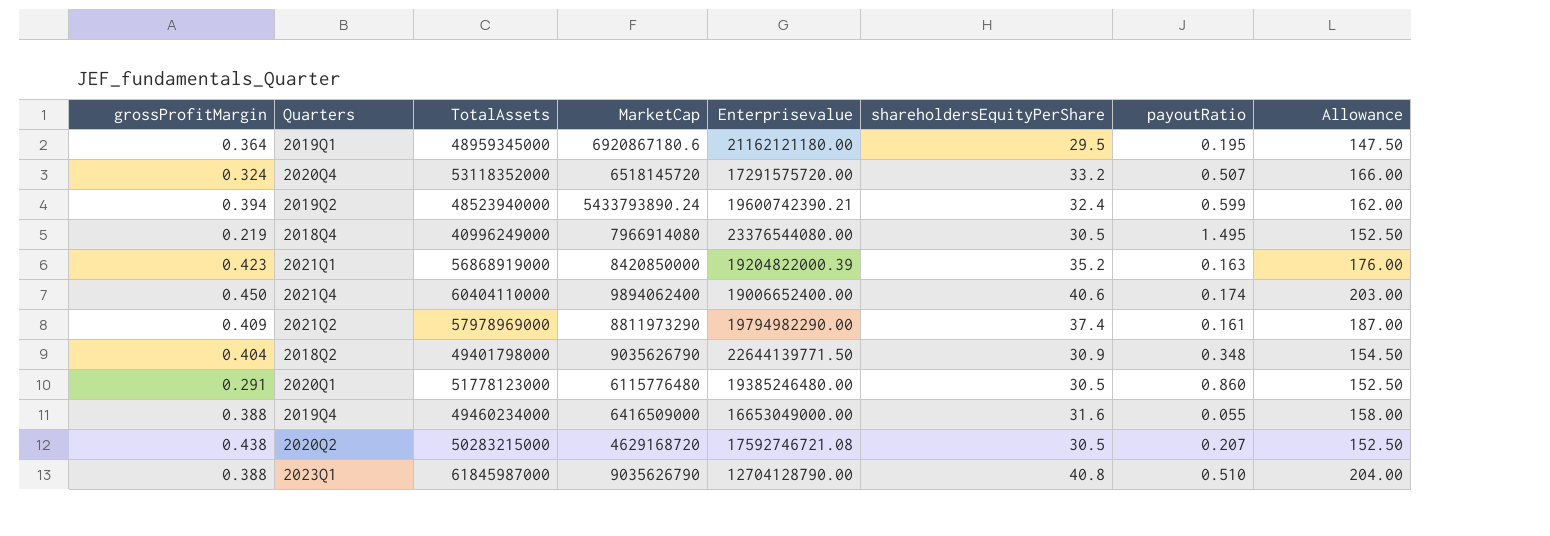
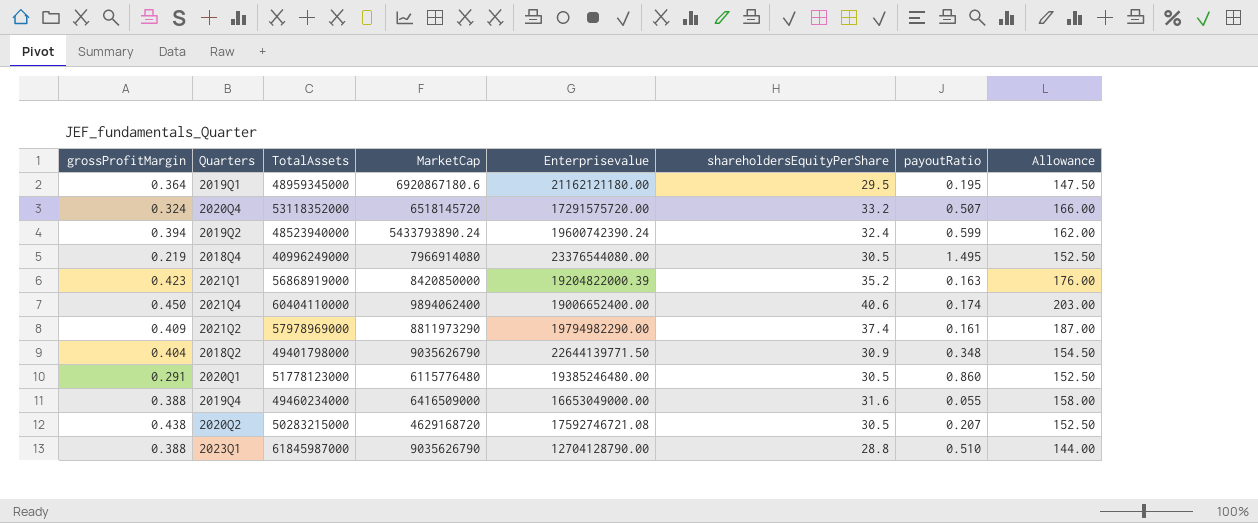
2019Q2 | Enterprisevalue: 19600742390.21 -> 19600742390.24
2023Q1 | shareholdersEquityPerShare: 40.8 -> 28.8
2023Q1 | Allowance: 204.00 -> 144.00

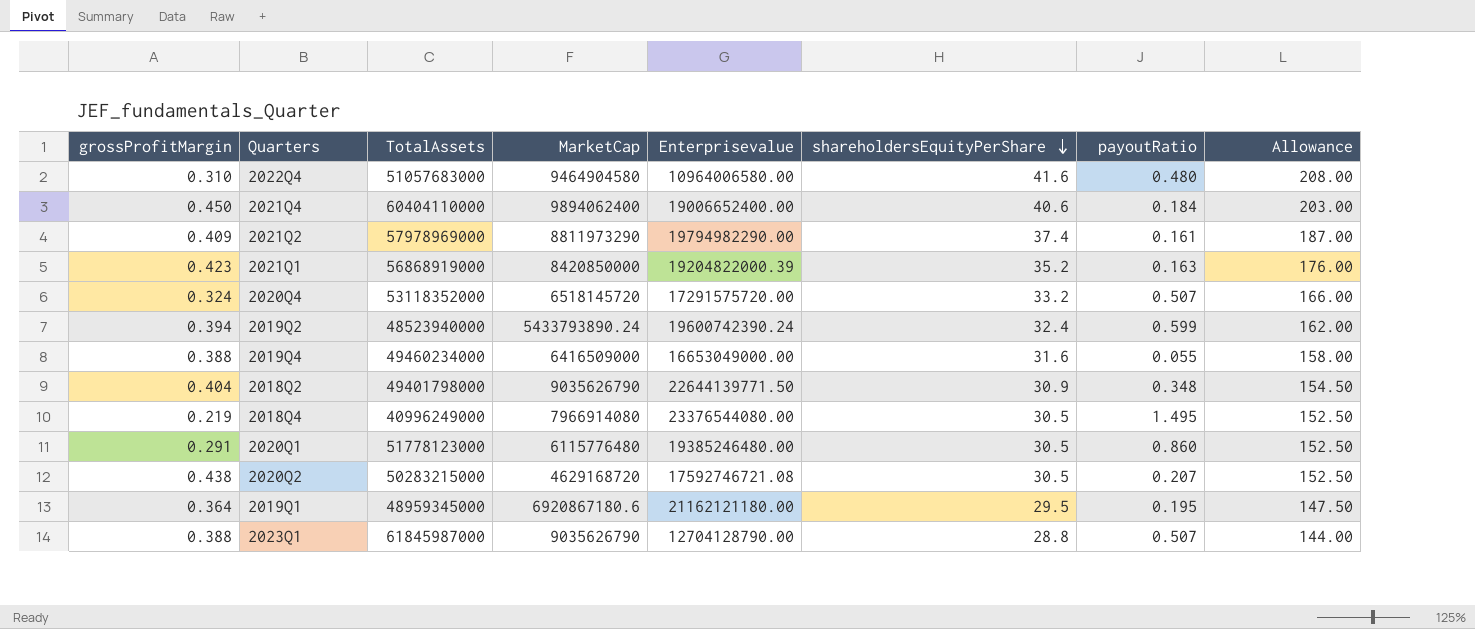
row order: none -> shareholdersEquityPerShare descending
row 2022Q4: none -> 0.310 | 51057683000 | 9464904580 | 10964006580.00 | 41.6 | 0.480 | 208.00
2021Q4 | payoutRatio: 0.174 -> 0.184
2023Q1 | payoutRatio: 0.510 -> 0.507

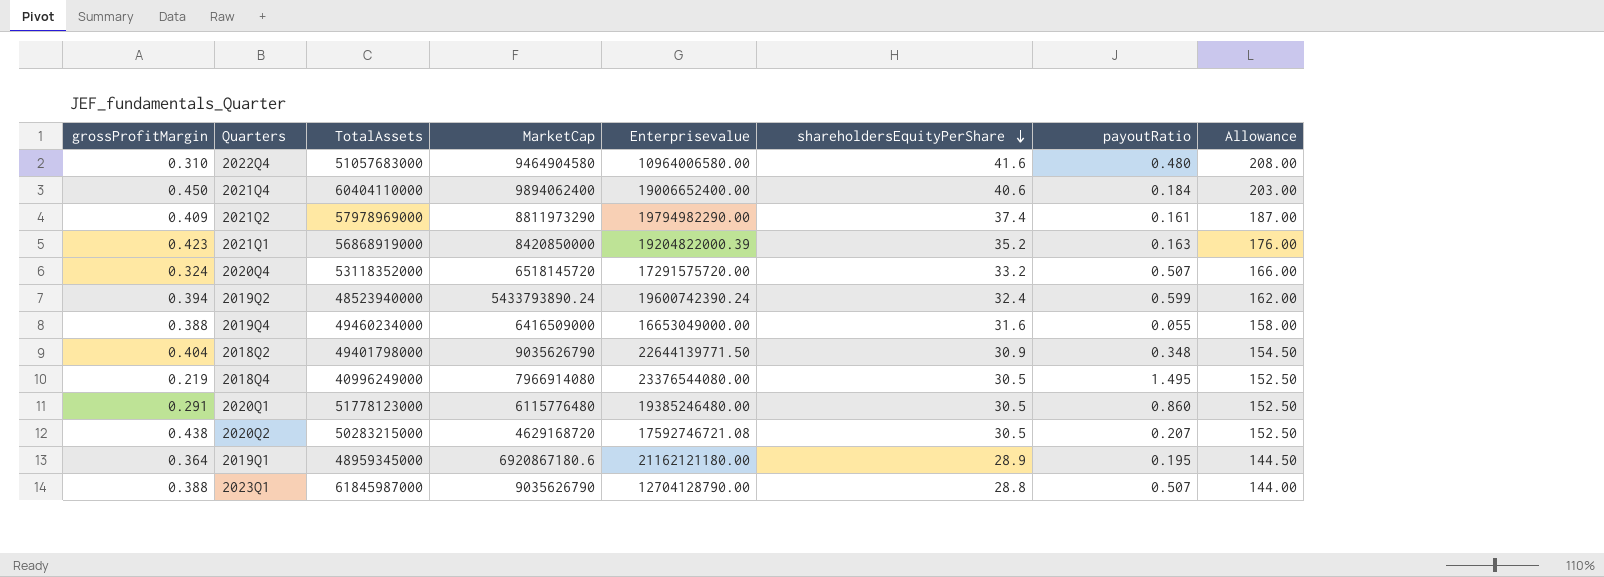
2019Q1 | shareholdersEquityPerShare: 29.5 -> 28.9
2019Q1 | Allowance: 147.50 -> 144.50

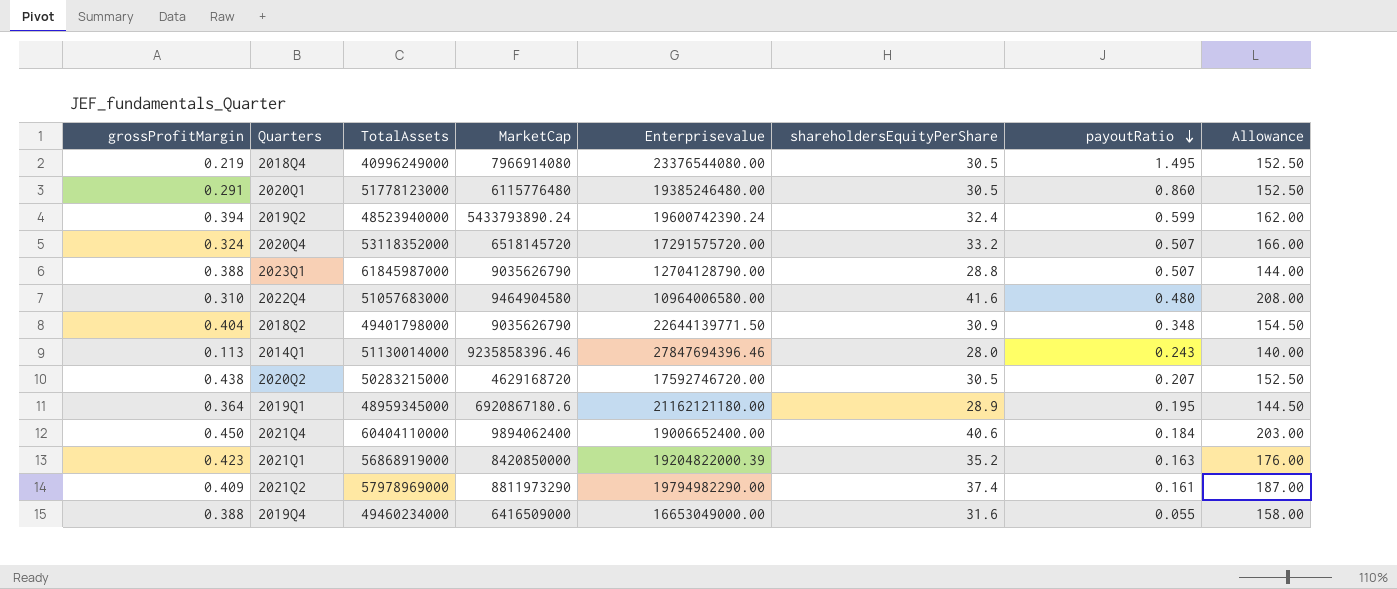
row order: shareholdersEquityPerShare descending -> payoutRatio descending
row 2014Q1: none -> 0.113 | 51130014000 | 9235858396.46 | 27847694396.46 | 28.0 | 0.243 | 140.00
2020Q2 | Enterprisevalue: 17592746721.08 -> 17592746720.00

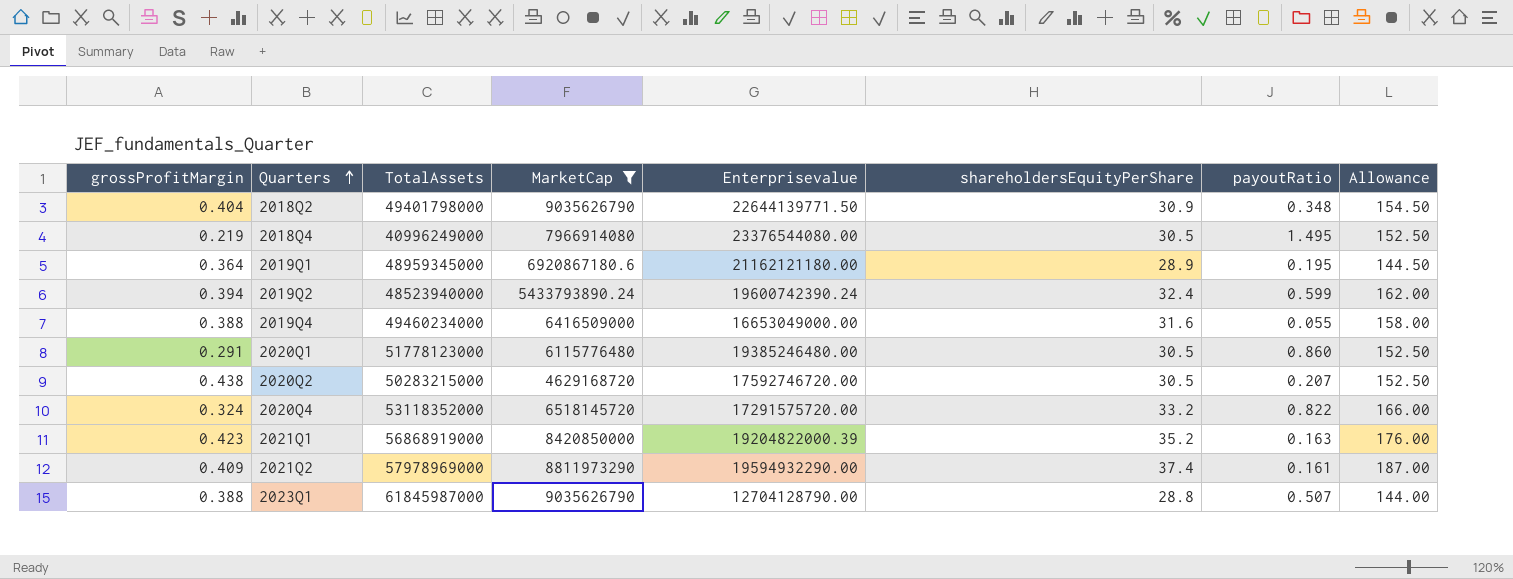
filter: none -> MarketCap <= 9035626790
row order: payoutRatio descending -> Quarters ascending
2020Q4 | payoutRatio: 0.507 -> 0.822
2021Q2 | Enterprisevalue: 19794982290.00 -> 19594932290.00

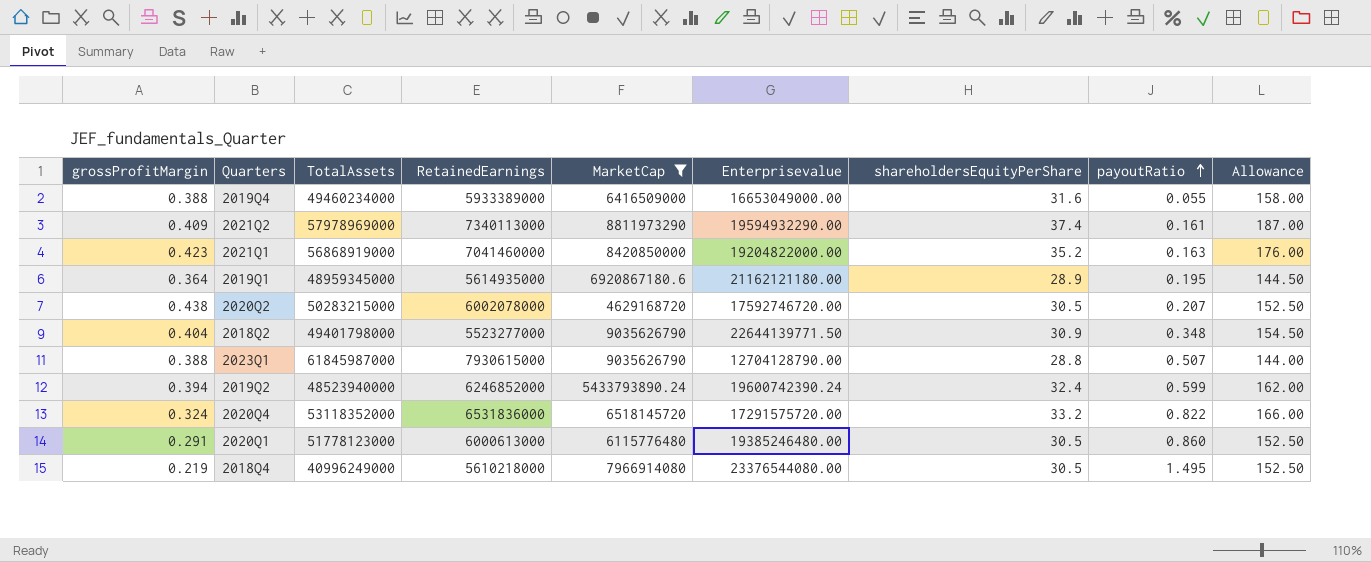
row order: Quarters ascending -> payoutRatio ascending
column RetainedEarnings | position: none -> 4
2021Q1 | Enterprisevalue: 19204822000.39 -> 19204822000.00

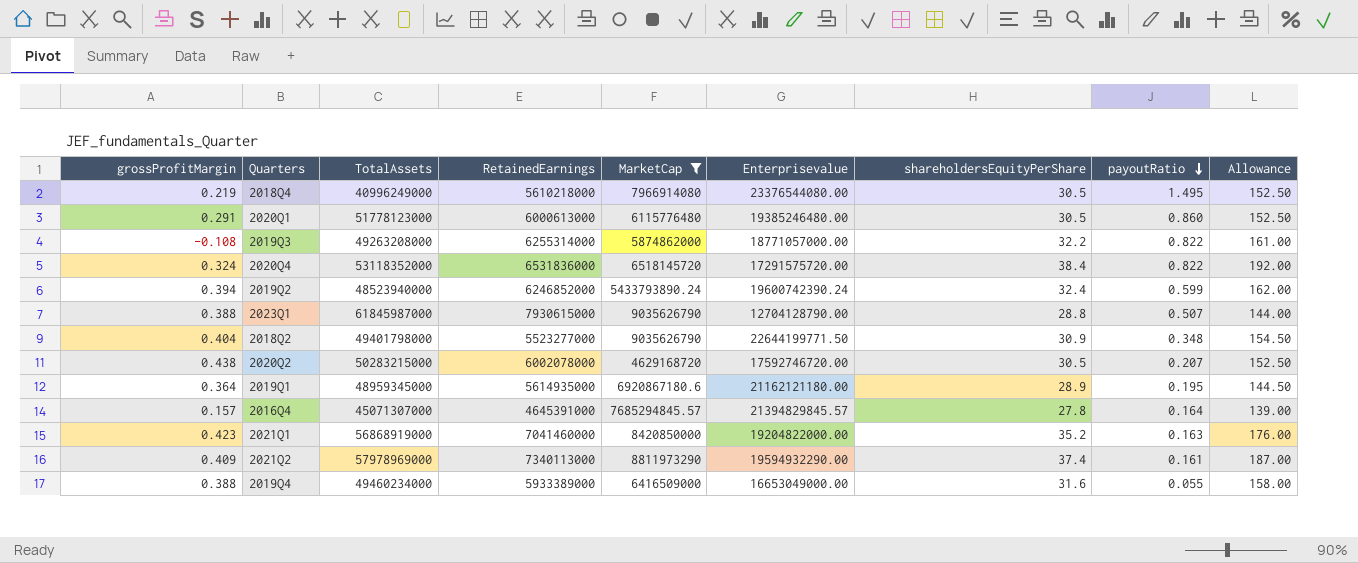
row order: payoutRatio ascending -> payoutRatio descending
row 2019Q3: none -> -0.108 | 49263208000 | 6255314000 | 5874862000 | 18771057000.00 | 32.2 | 0.822 | 161.00
2020Q4 | shareholdersEquityPerShare: 33.2 -> 38.4
2020Q4 | Allowance: 166.00 -> 192.00
2018Q2 | Enterprisevalue: 22644139771.50 -> 22644199771.50
row 2016Q4: none -> 0.157 | 45071307000 | 4645391000 | 7685294845.57 | 21394829845.57 | 27.8 | 0.164 | 139.00

